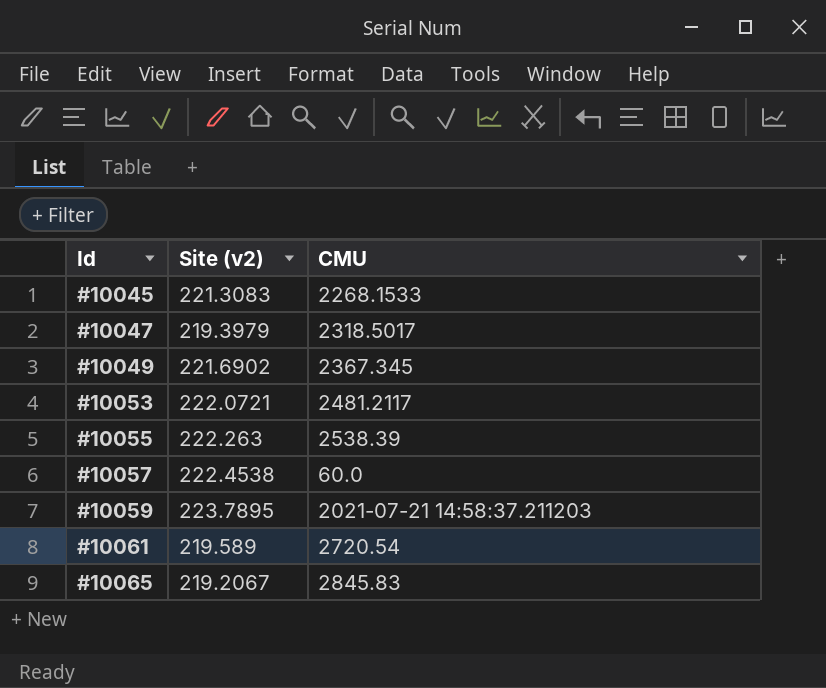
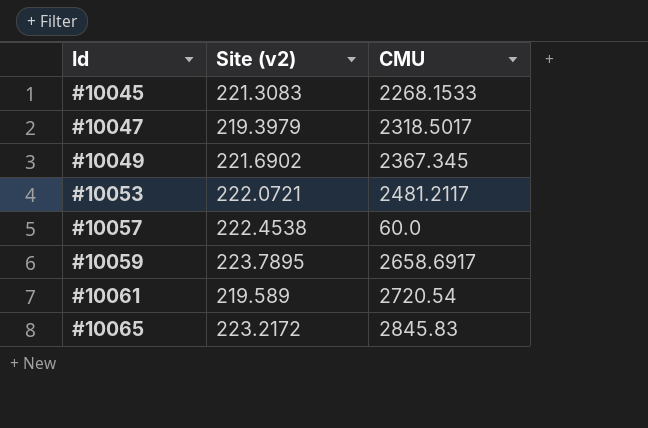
row #10055: 222.263 | 2538.39 -> none
#10059 | CMU: 2021-07-21 14:58:37.211203 -> 2658.6917
#10065 | Site (v2): 219.2067 -> 223.2172

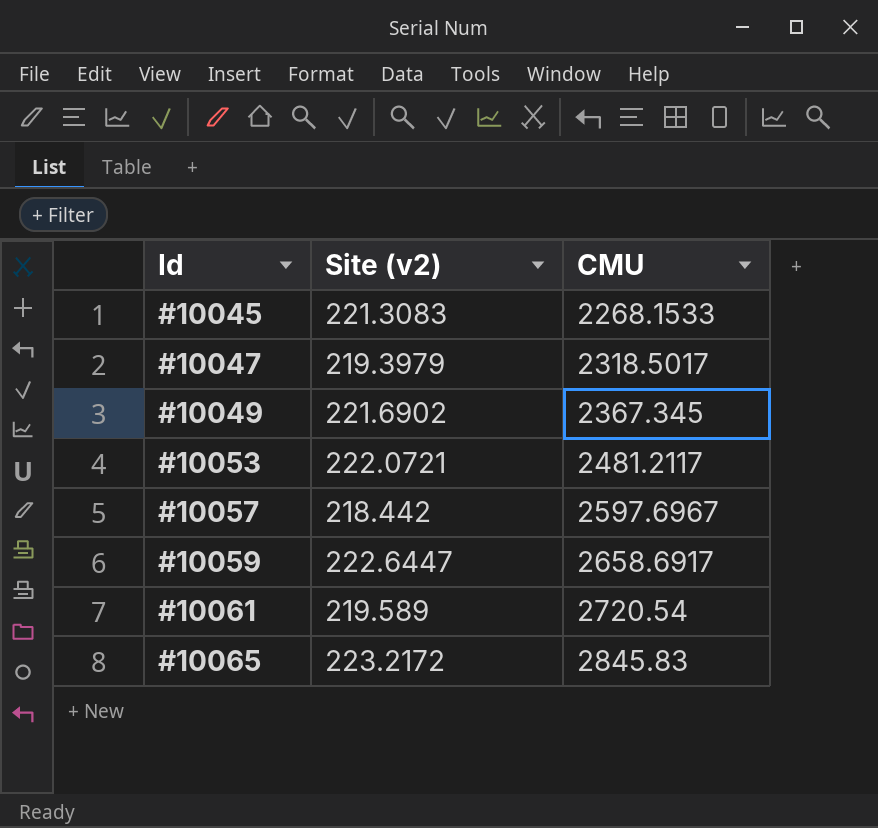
#10057 | Site (v2): 222.4538 -> 218.442
#10057 | CMU: 60.0 -> 2597.6967
#10059 | Site (v2): 223.7895 -> 222.6447

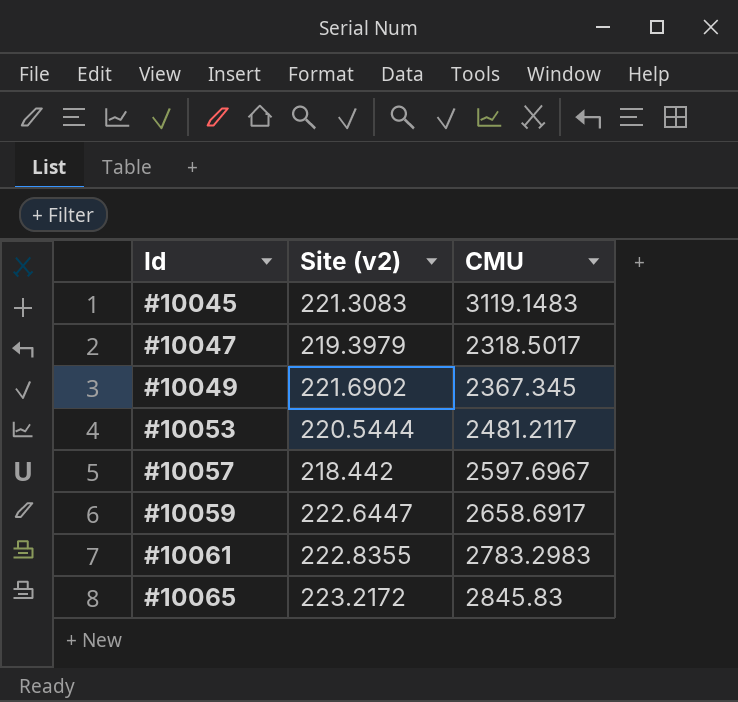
#10045 | CMU: 2268.1533 -> 3119.1483
#10053 | Site (v2): 222.0721 -> 220.5444
#10061 | Site (v2): 219.589 -> 222.8355
#10061 | CMU: 2720.54 -> 2783.2983

